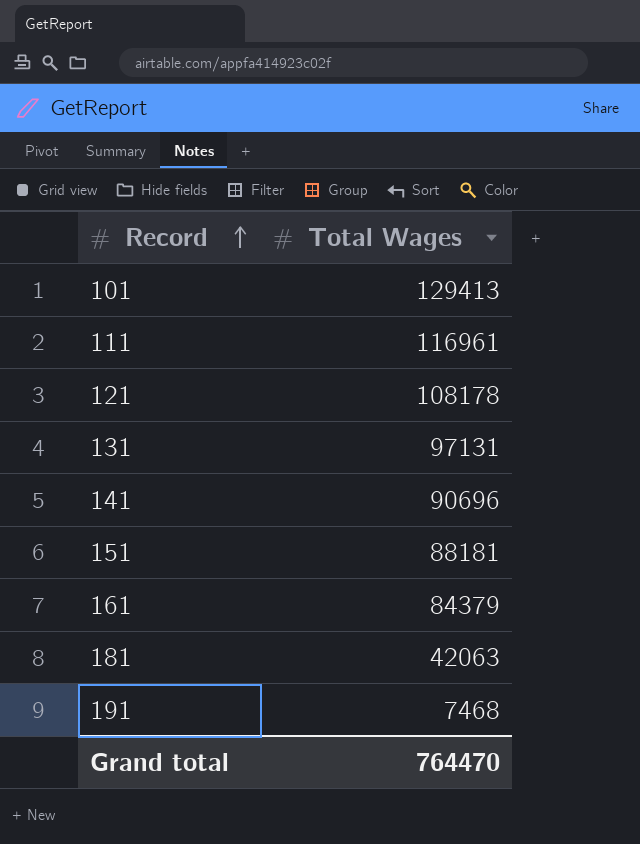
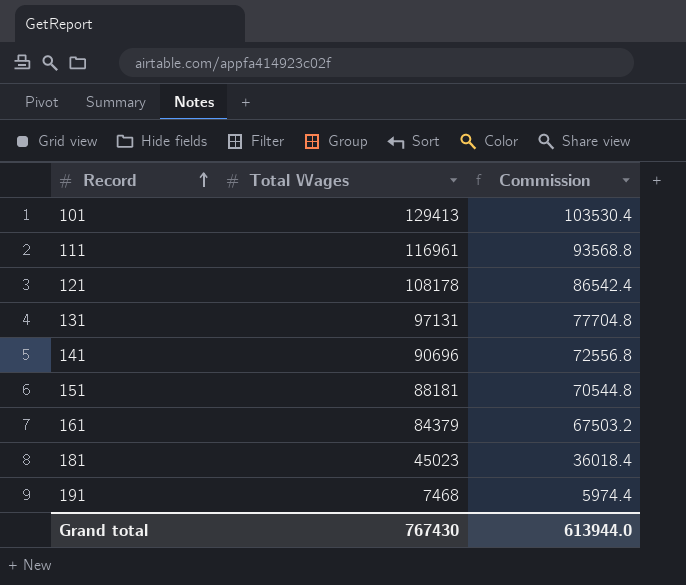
column Commission | formula: none -> [Total Wages] * 0.8
181 | Total Wages: 42063 -> 45023
Grand total | Total Wages: 764470 -> 767430

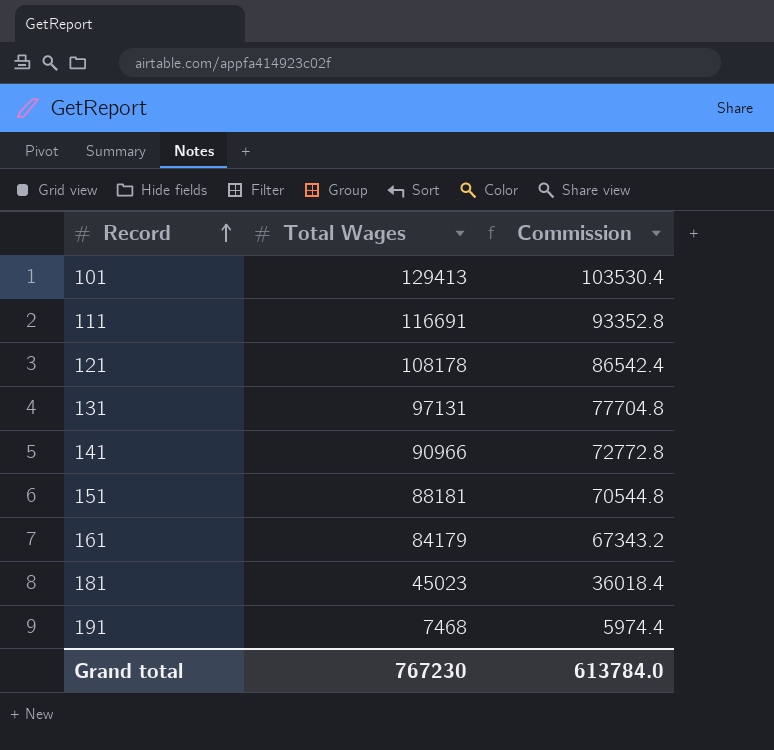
111 | Total Wages: 116961 -> 116691
111 | Commission: 93568.8 -> 93352.8
141 | Total Wages: 90696 -> 90966
141 | Commission: 72556.8 -> 72772.8
161 | Total Wages: 84379 -> 84179
161 | Commission: 67503.2 -> 67343.2
Grand total | Total Wages: 767430 -> 767230
Grand total | Commission: 613944.0 -> 613784.0

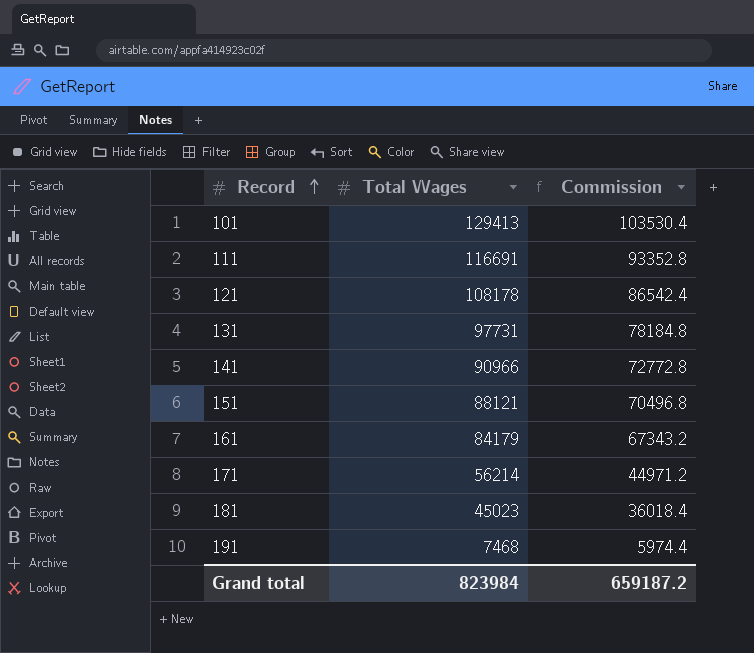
131 | Total Wages: 97131 -> 97731
131 | Commission: 77704.8 -> 78184.8
151 | Total Wages: 88181 -> 88121
151 | Commission: 70544.8 -> 70496.8
row 171: none -> 56214 | 44971.2
Grand total | Total Wages: 767230 -> 823984
Grand total | Commission: 613784.0 -> 659187.2

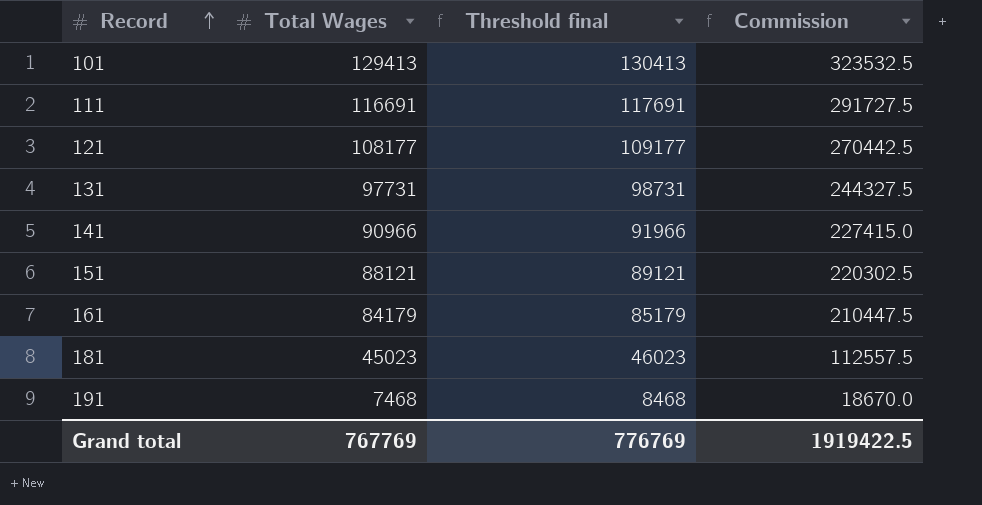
column Threshold final | formula: none -> [Total Wages] + 1000
column Commission | formula: [Total Wages] * 0.8 -> [Total Wages] * 2.5
row 171: 56214 | 44971.2 -> none
121 | Total Wages: 108178 -> 108177
Grand total | Total Wages: 823984 -> 767769
Grand total | Commission: 659187.2 -> 1919422.5

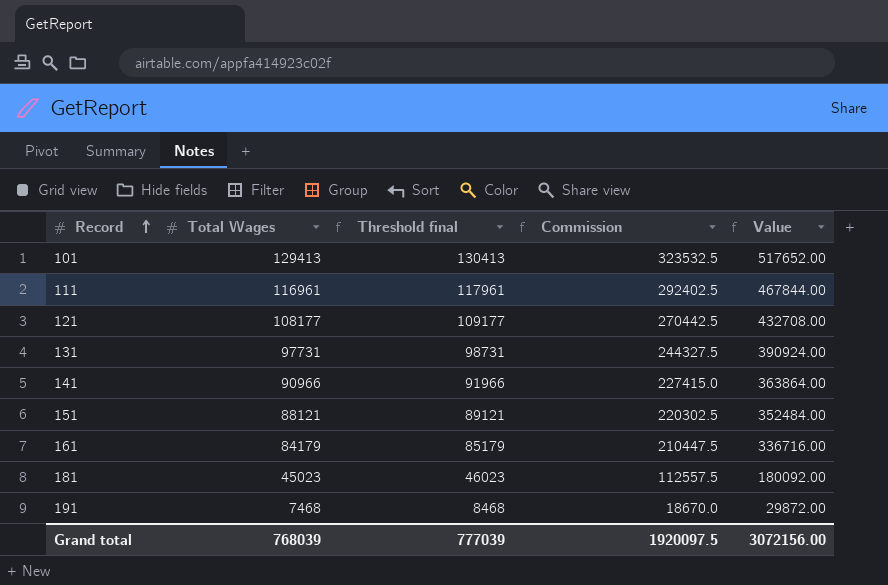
column Value | formula: none -> [Total Wages] * 4
111 | Total Wages: 116691 -> 116961
111 | Threshold final: 117691 -> 117961
111 | Commission: 291727.5 -> 292402.5
Grand total | Total Wages: 767769 -> 768039
Grand total | Threshold final: 776769 -> 777039
Grand total | Commission: 1919422.5 -> 1920097.5

